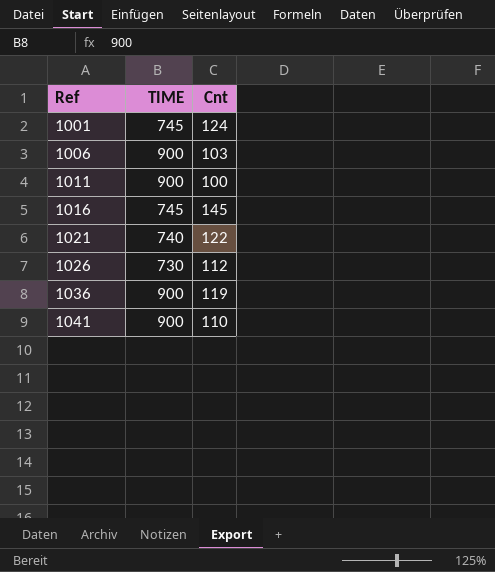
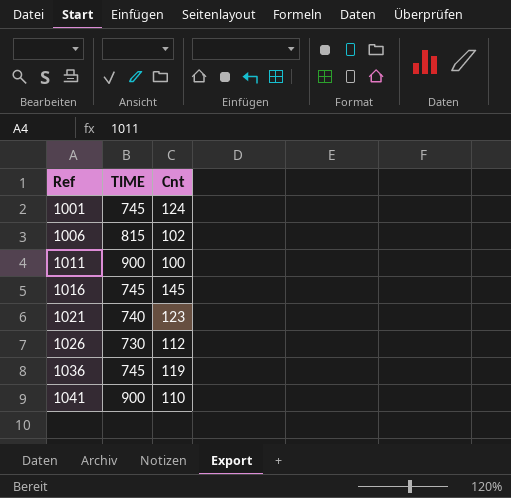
1006 | TIME: 900 -> 815
1006 | Cnt: 103 -> 102
1021 | Cnt: 122 -> 123
1036 | TIME: 900 -> 745

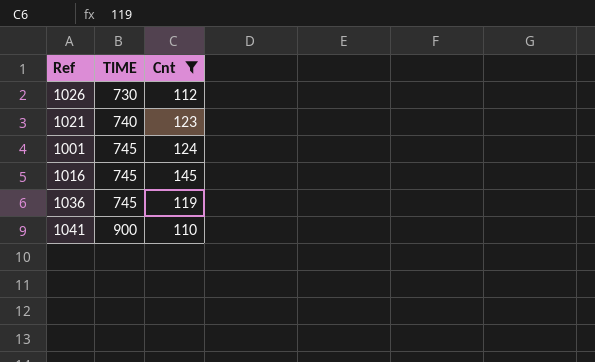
filter: none -> Cnt >= 110
row order: Ref ascending -> TIME ascending

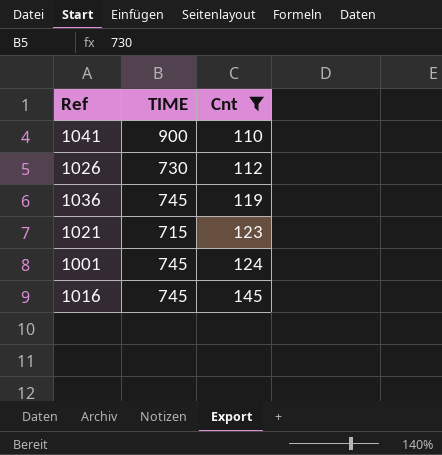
row order: TIME ascending -> Cnt ascending
1021 | TIME: 740 -> 715

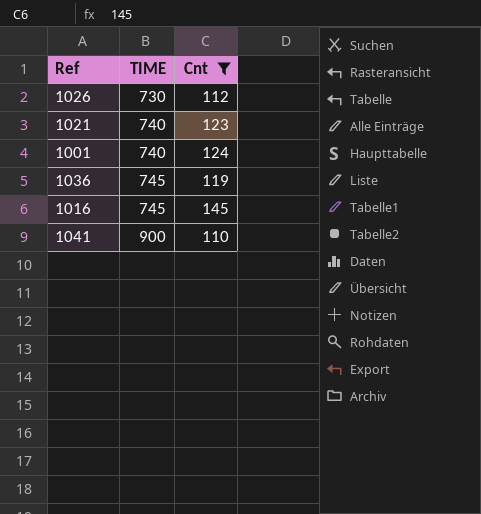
row order: Cnt ascending -> TIME ascending
1021 | TIME: 715 -> 740
1001 | TIME: 745 -> 740

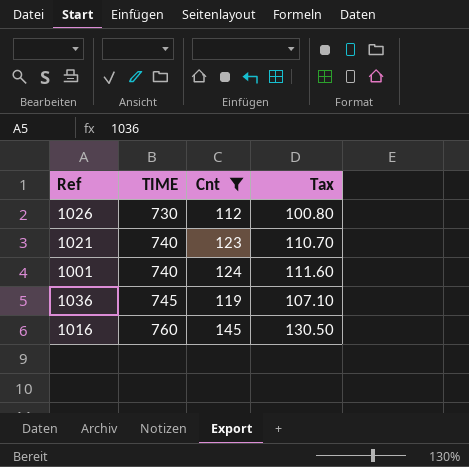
column Tax | formula: none -> [Cnt] * 0.9
row 1041: 900 | 110 -> none
1016 | TIME: 745 -> 760

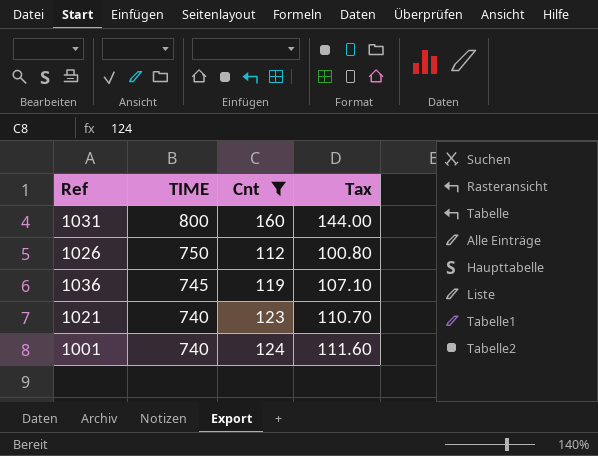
row order: TIME ascending -> TIME descending
row 1016: 760 | 145 | 130.50 -> none
row 1031: none -> 800 | 160 | 144.00
1026 | TIME: 730 -> 750

